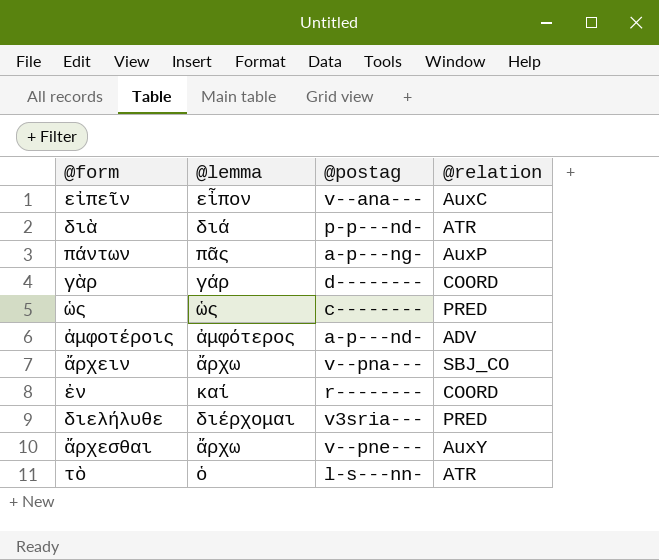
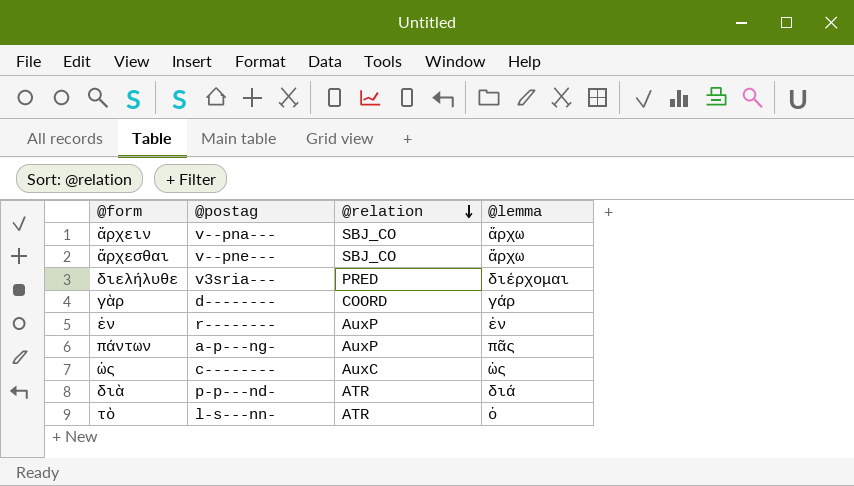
row order: none -> @relation descending
column @lemma | position: 2 -> 4
row εἰπεῖν: εἶπον | v--ana--- | AuxC -> none
row ἀμφοτέροις: ἀμφότερος | a-p---nd- | ADV -> none
ἄρχεσθαι | @relation: AuxY -> SBJ_CO
ἐν | @relation: COORD -> AuxP
ἐν | @lemma: καί -> ἐν
ὡς | @relation: PRED -> AuxC

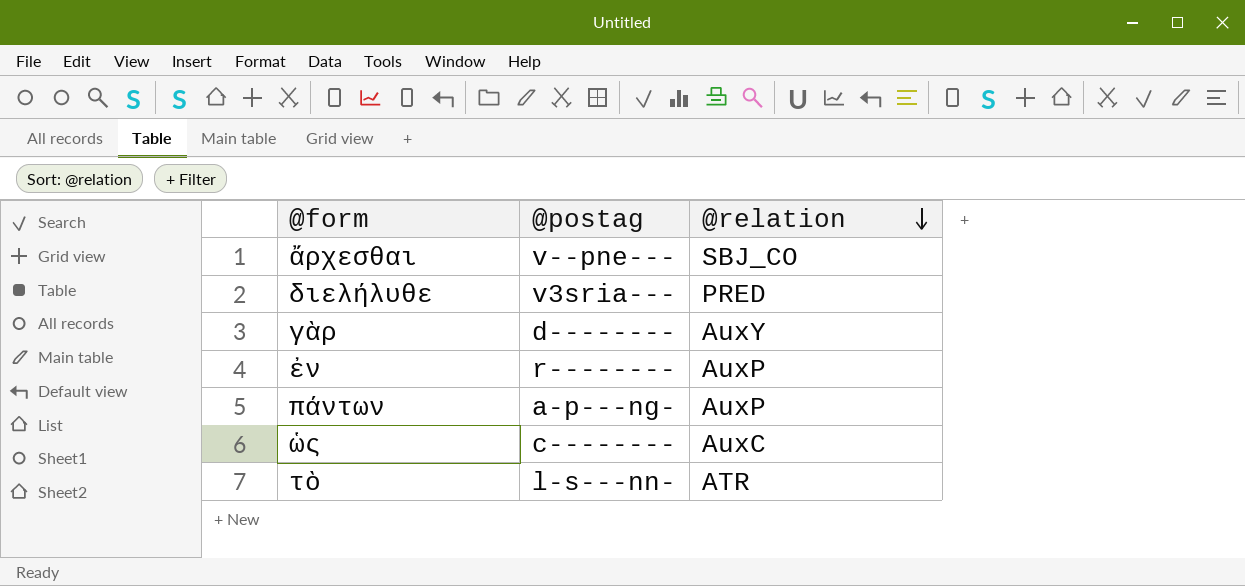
column @lemma | position: 4 -> none
row ἄρχειν: v--pna--- | SBJ_CO | ἄρχω -> none
row διὰ: p-p---nd- | ATR | διά -> none
γὰρ | @relation: COORD -> AuxY

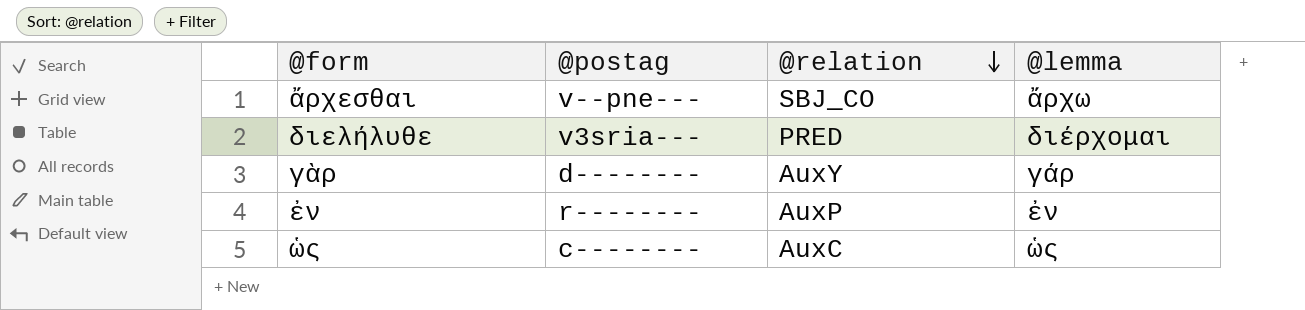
column @lemma | position: none -> 4
row πάντων: a-p---ng- | AuxP -> none
row τὸ: l-s---nn- | ATR -> none

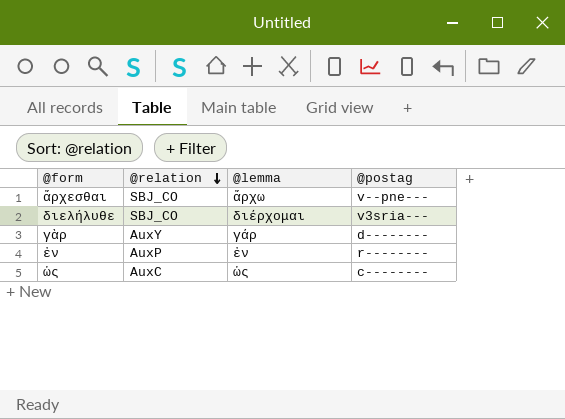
column @postag | position: 2 -> 4
διελήλυθε | @relation: PRED -> SBJ_CO

